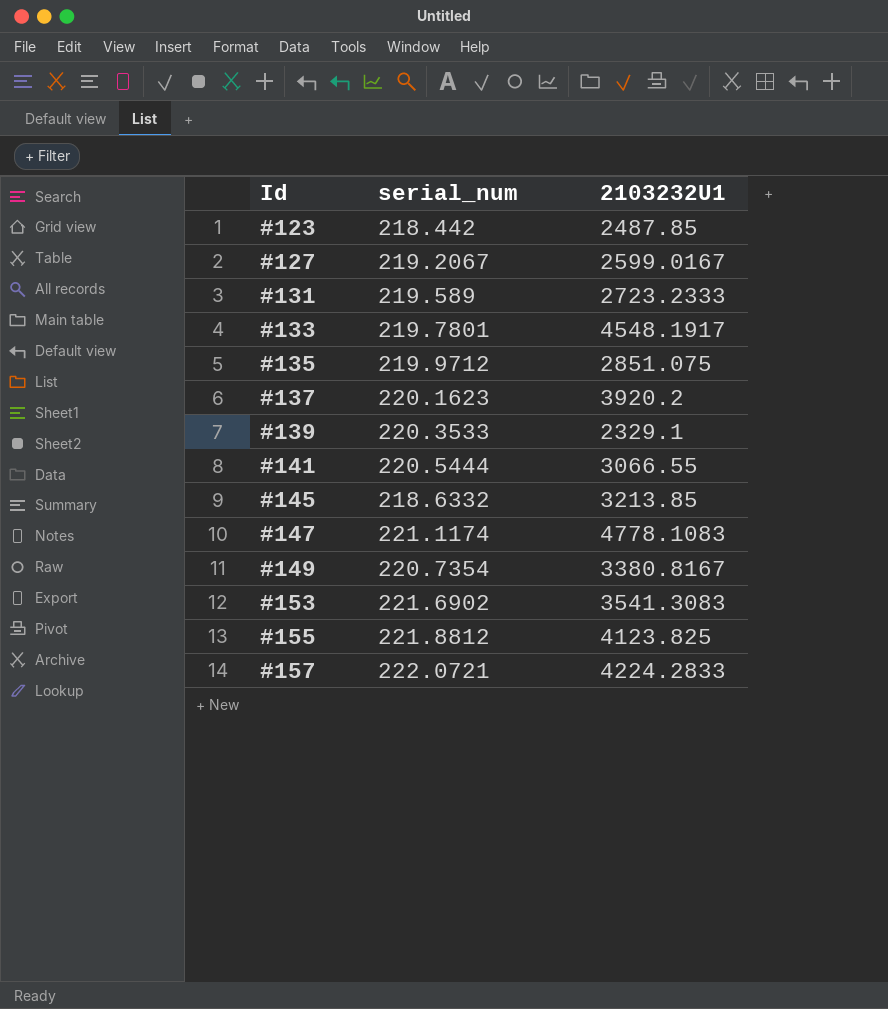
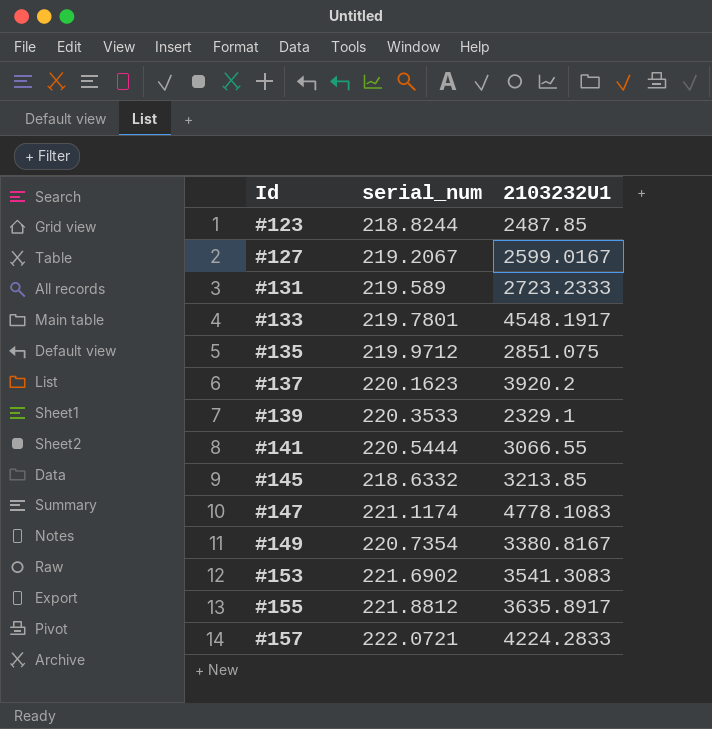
#123 | serial_num: 218.442 -> 218.8244
#155 | 2103232U1: 4123.825 -> 3635.8917

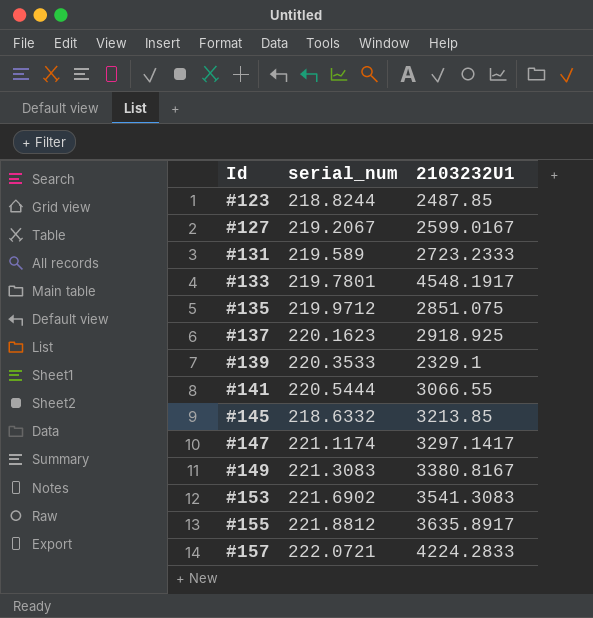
#137 | 2103232U1: 3920.2 -> 2918.925
#147 | 2103232U1: 4778.1083 -> 3297.1417
#149 | serial_num: 220.7354 -> 221.3083

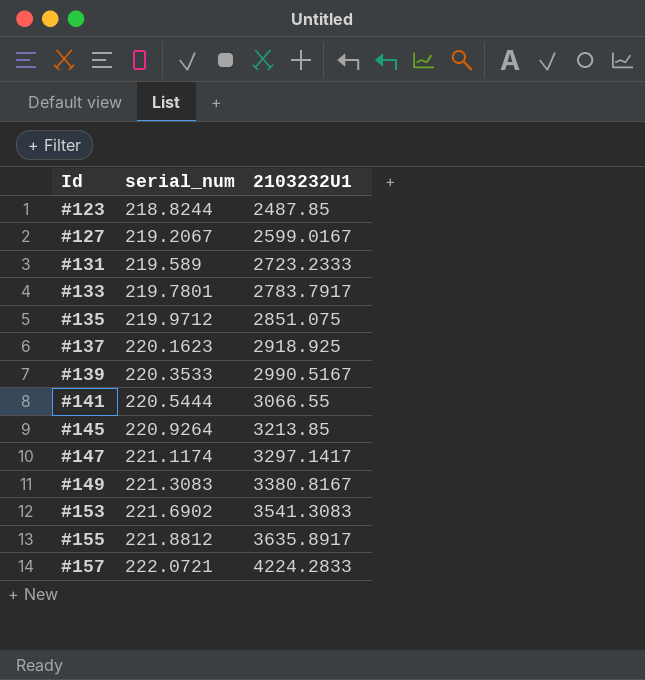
#133 | 2103232U1: 4548.1917 -> 2783.7917
#139 | 2103232U1: 2329.1 -> 2990.5167
#145 | serial_num: 218.6332 -> 220.9264

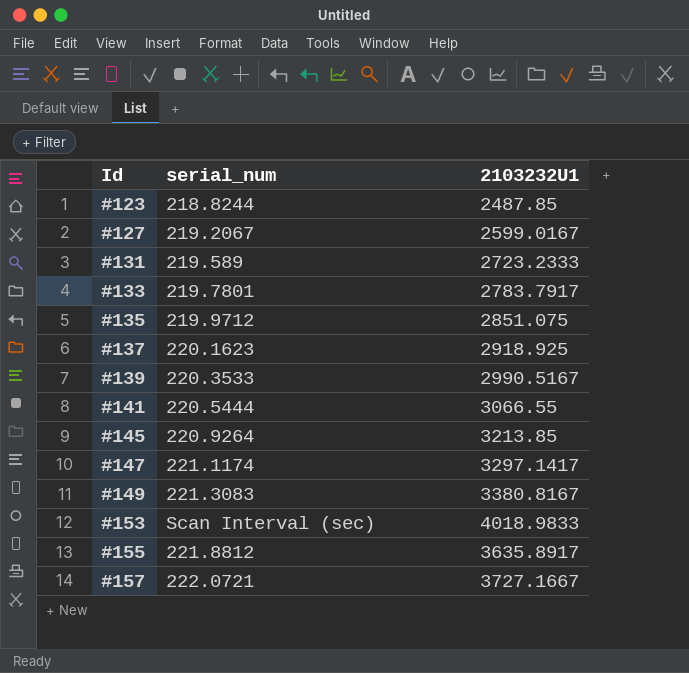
#153 | serial_num: 221.6902 -> Scan Interval (sec)
#153 | 2103232U1: 3541.3083 -> 4018.9833
#157 | 2103232U1: 4224.2833 -> 3727.1667

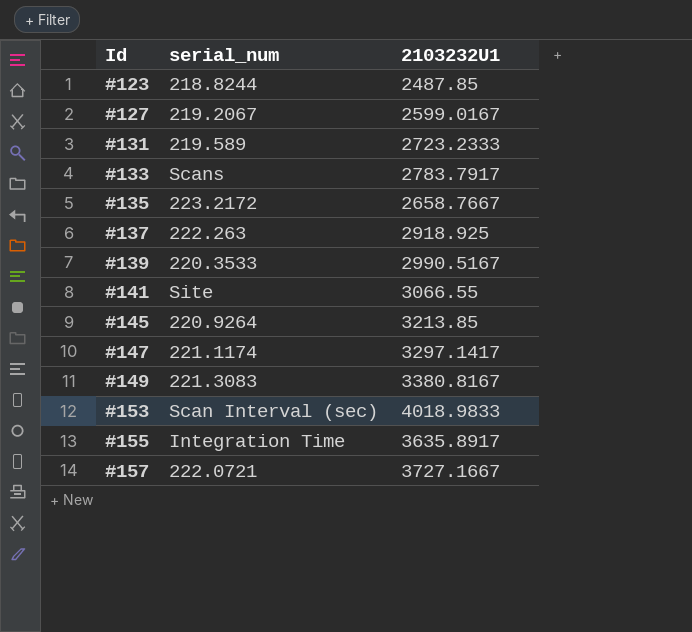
#133 | serial_num: 219.7801 -> Scans
#135 | serial_num: 219.9712 -> 223.2172
#135 | 2103232U1: 2851.075 -> 2658.7667
#137 | serial_num: 220.1623 -> 222.263
#141 | serial_num: 220.5444 -> Site
#155 | serial_num: 221.8812 -> Integration Time

